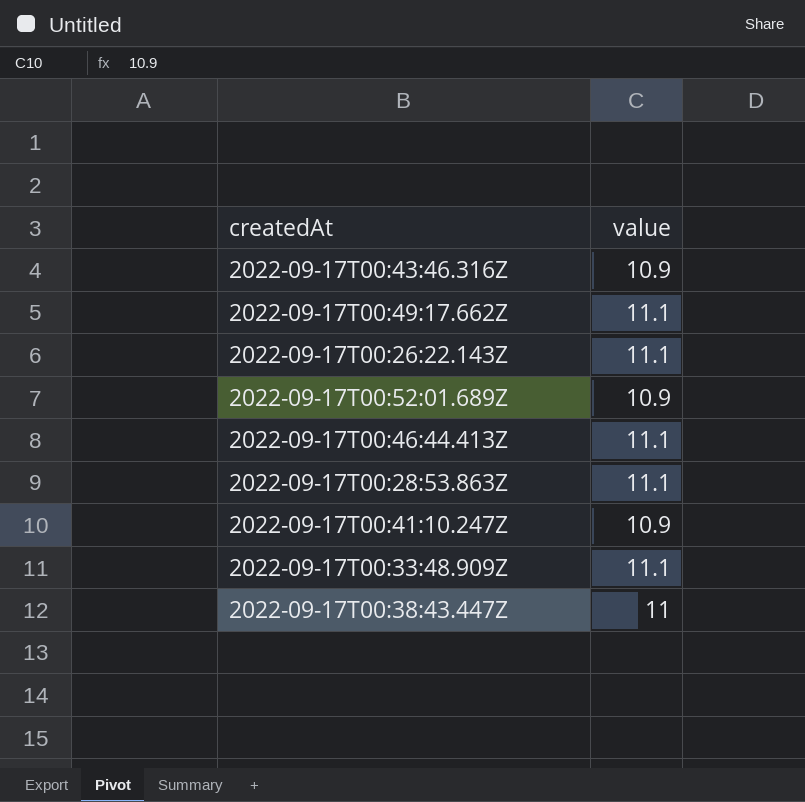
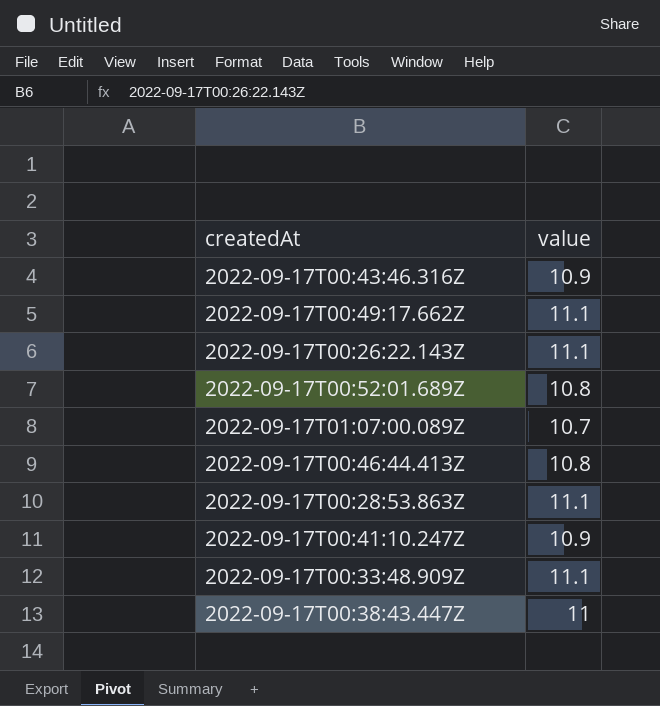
2022-09-17T00:52:01.689Z | value: 10.9 -> 10.8
row 2022-09-17T01:07:00.089Z: none -> 10.7
2022-09-17T00:46:44.413Z | value: 11.1 -> 10.8

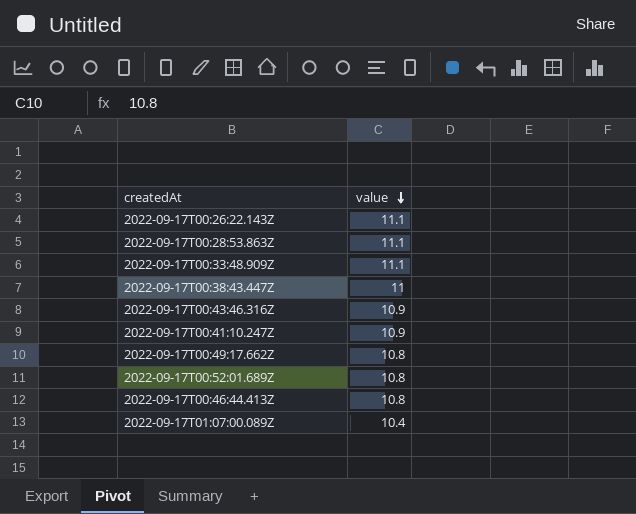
row order: none -> value descending
2022-09-17T00:49:17.662Z | value: 11.1 -> 10.8
2022-09-17T01:07:00.089Z | value: 10.7 -> 10.4

